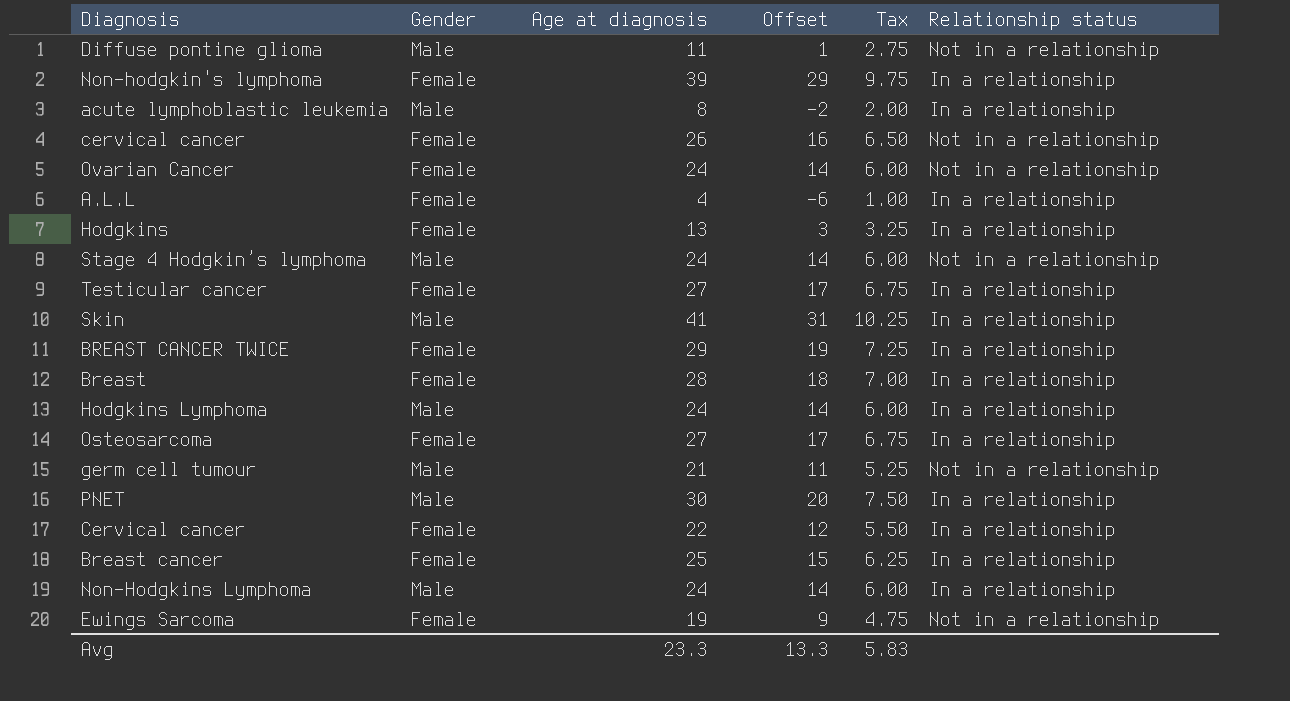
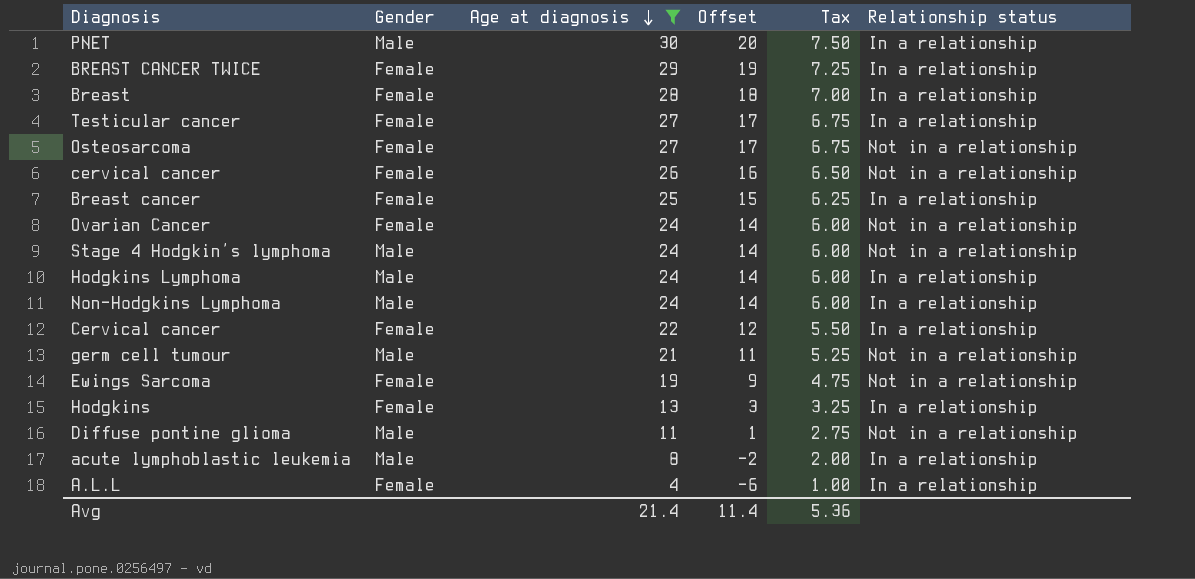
filter: none -> Age at diagnosis <= 30
row order: none -> Age at diagnosis descending
Osteosarcoma | Relationship status: In a relationship -> Not in a relationship
Avg | Age at diagnosis: 23.3 -> 21.4
Avg | Offset: 13.3 -> 11.4
Avg | Tax: 5.83 -> 5.36

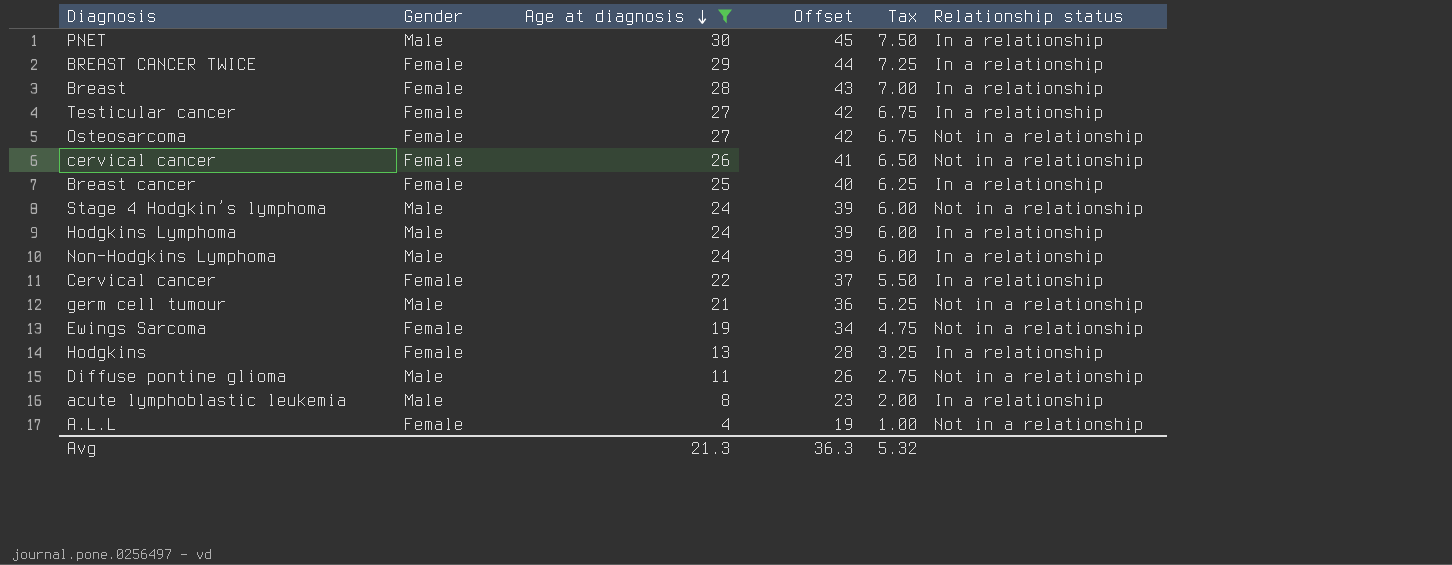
column Offset | formula: [Age at diagnosis] - 10 -> [Age at diagnosis] + 15
row Ovarian Cancer: Female | 24 | 14 | 6.00 | Not in a relationship -> none
A.L.L | Relationship status: In a relationship -> Not in a relationship
Avg | Age at diagnosis: 21.4 -> 21.3
Avg | Offset: 11.4 -> 36.3
Avg | Tax: 5.36 -> 5.32

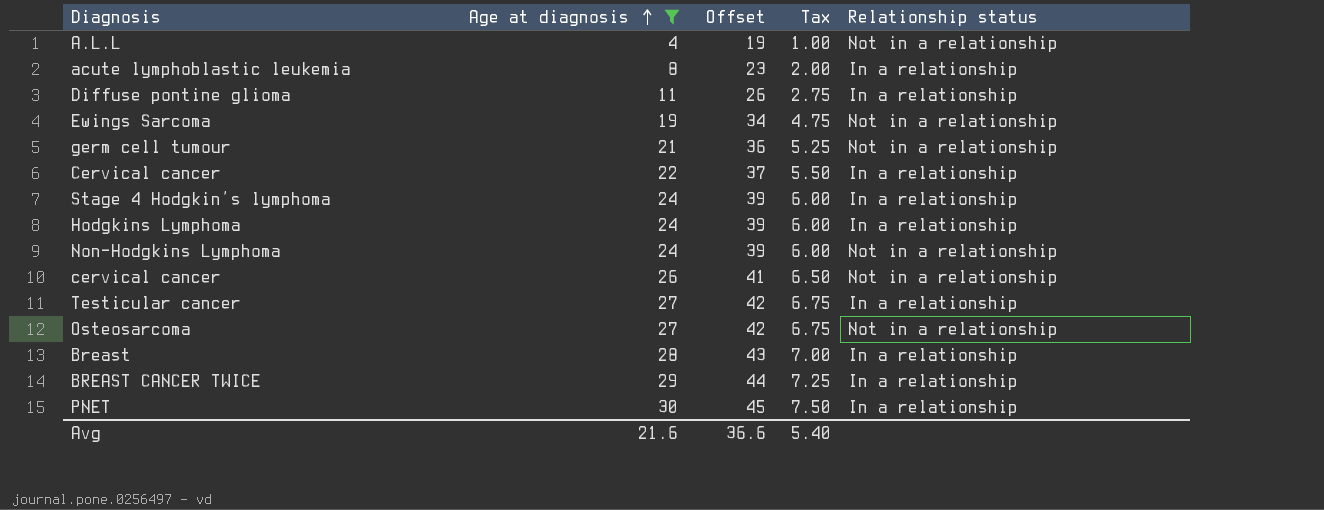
row order: Age at diagnosis descending -> Age at diagnosis ascending
column Gender | position: 2 -> none
row Breast cancer: Female | 25 | 40 | 6.25 | In a relationship -> none
row Hodgkins: Female | 13 | 28 | 3.25 | In a relationship -> none
Diffuse pontine glioma | Relationship status: Not in a relationship -> In a relationship
Stage 4 Hodgkin’s lymphoma | Relationship status: Not in a relationship -> In a relationship
Non-Hodgkins Lymphoma | Relationship status: In a relationship -> Not in a relationship
Avg | Age at diagnosis: 21.3 -> 21.6
Avg | Offset: 36.3 -> 36.6
Avg | Tax: 5.32 -> 5.40

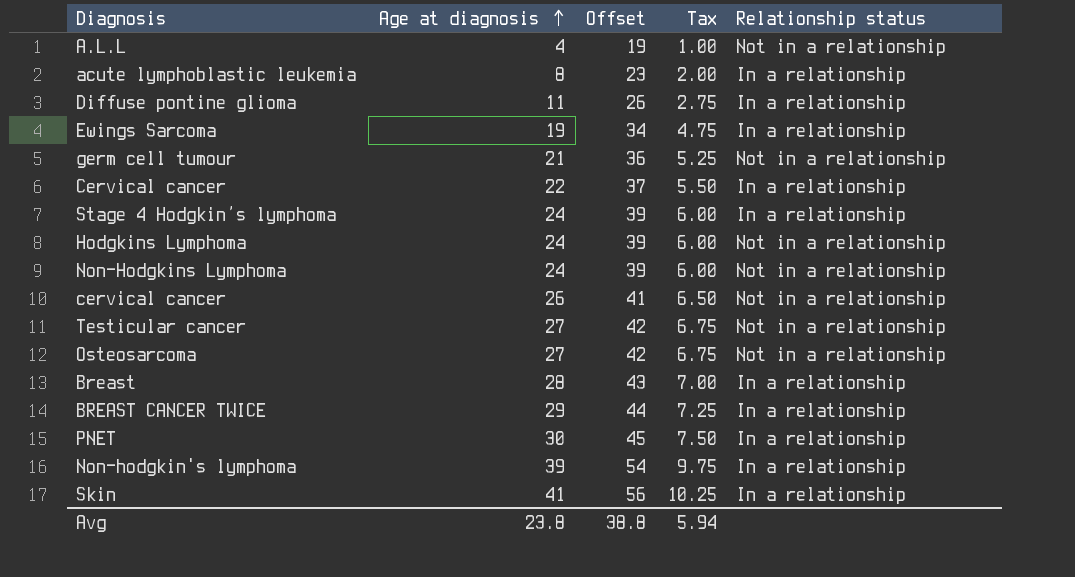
filter: Age at diagnosis <= 30 -> none
Ewings Sarcoma | Relationship status: Not in a relationship -> In a relationship
Hodgkins Lymphoma | Relationship status: In a relationship -> Not in a relationship
Testicular cancer | Relationship status: In a relationship -> Not in a relationship
Avg | Age at diagnosis: 21.6 -> 23.8
Avg | Offset: 36.6 -> 38.8
Avg | Tax: 5.40 -> 5.94

